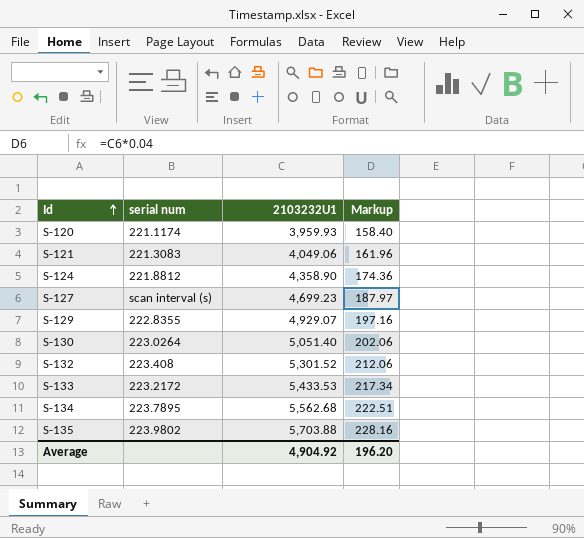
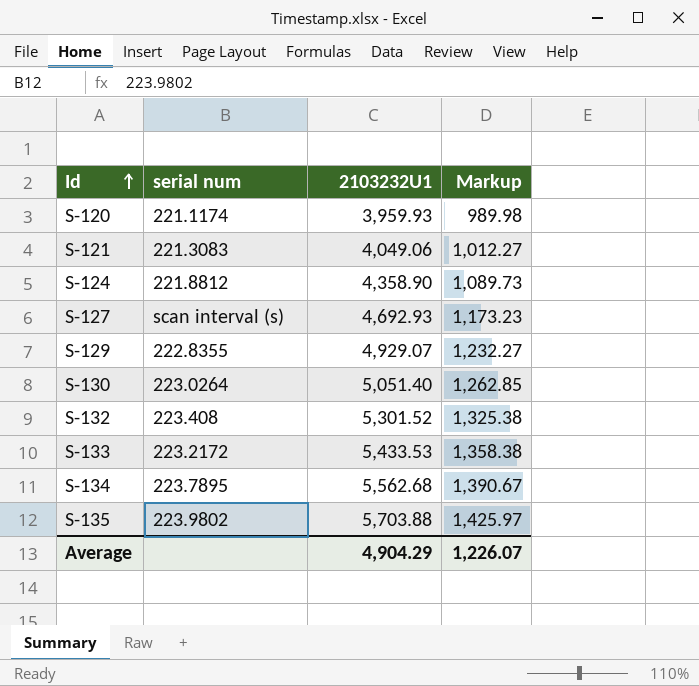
column Markup | formula: [2103232U1] * 0.04 -> [2103232U1] * 0.25
S-127 | 2103232U1: 4,699.23 -> 4,692.93
Average | 2103232U1: 4,904.92 -> 4,904.29
Average | Markup: 196.20 -> 1,226.07

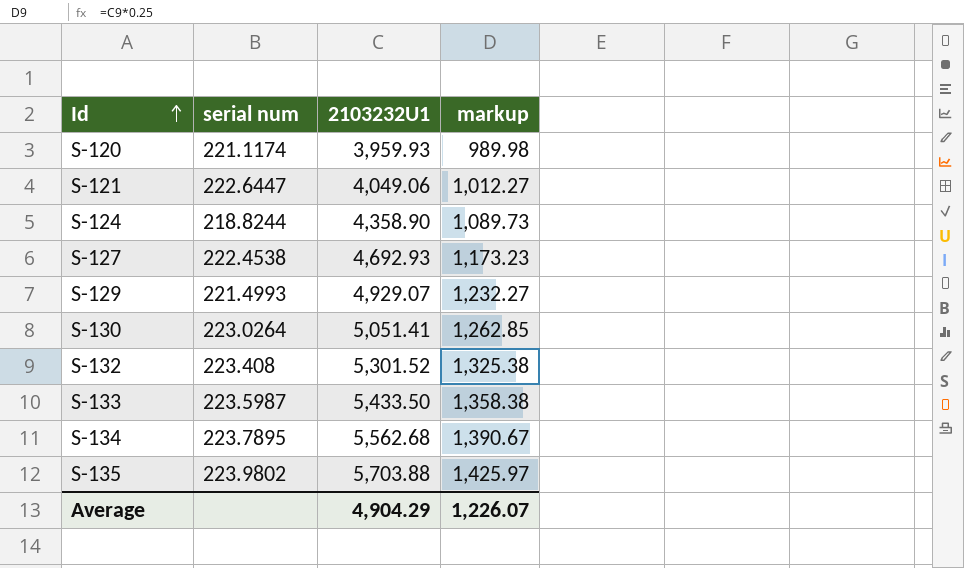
column name: Markup -> markup
S-121 | serial num: 221.3083 -> 222.6447
S-124 | serial num: 221.8812 -> 218.8244
S-127 | serial num: scan interval (s) -> 222.4538
S-129 | serial num: 222.8355 -> 221.4993
S-130 | 2103232U1: 5,051.40 -> 5,051.41
S-133 | serial num: 223.2172 -> 223.5987
S-133 | 2103232U1: 5,433.53 -> 5,433.50

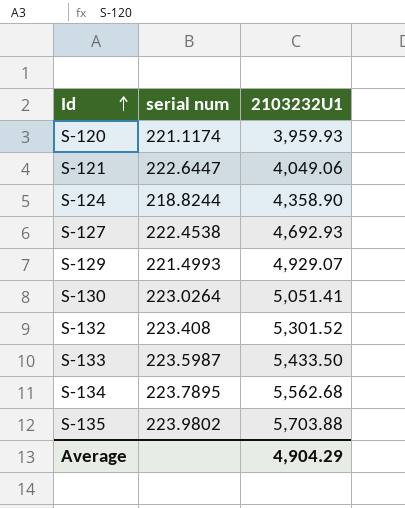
column markup | formula: [2103232U1] * 0.25 -> none

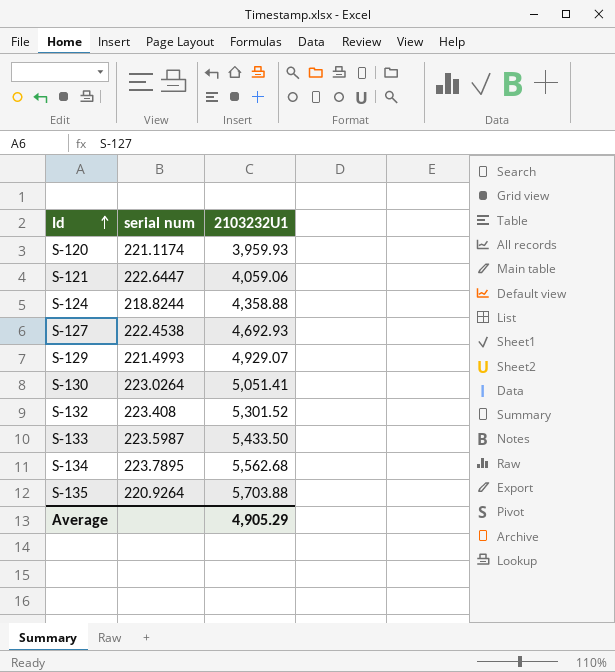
S-121 | 2103232U1: 4,049.06 -> 4,059.06
S-124 | 2103232U1: 4,358.90 -> 4,358.88
S-135 | serial num: 223.9802 -> 220.9264
Average | 2103232U1: 4,904.29 -> 4,905.29

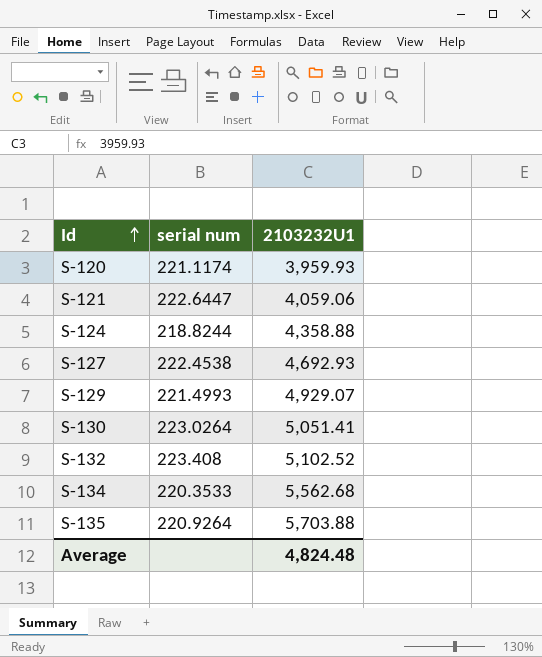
row S-133: 223.5987 | 5,433.50 -> none
S-132 | 2103232U1: 5,301.52 -> 5,102.52
S-134 | serial num: 223.7895 -> 220.3533
Average | 2103232U1: 4,905.29 -> 4,824.48

